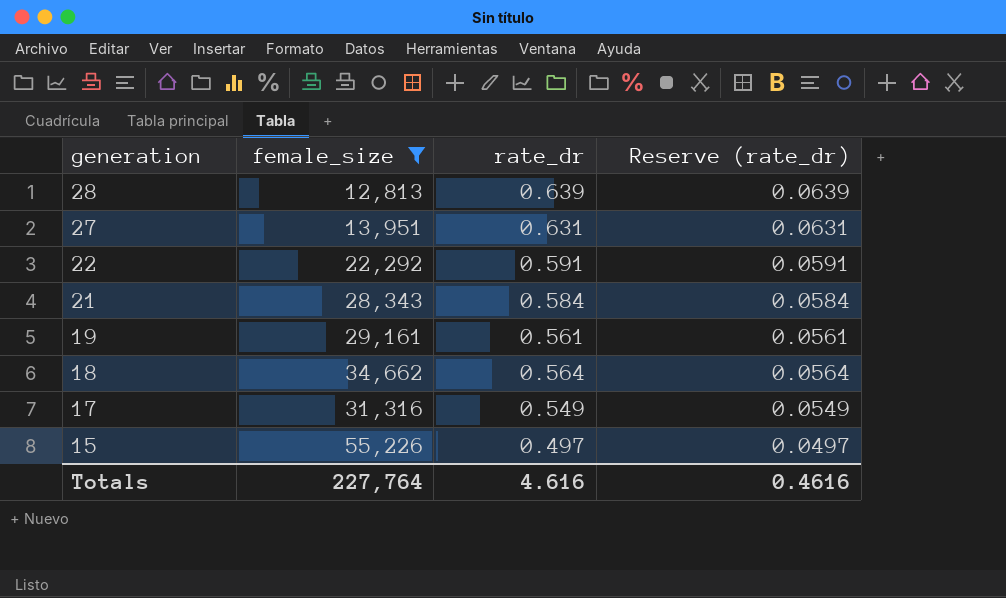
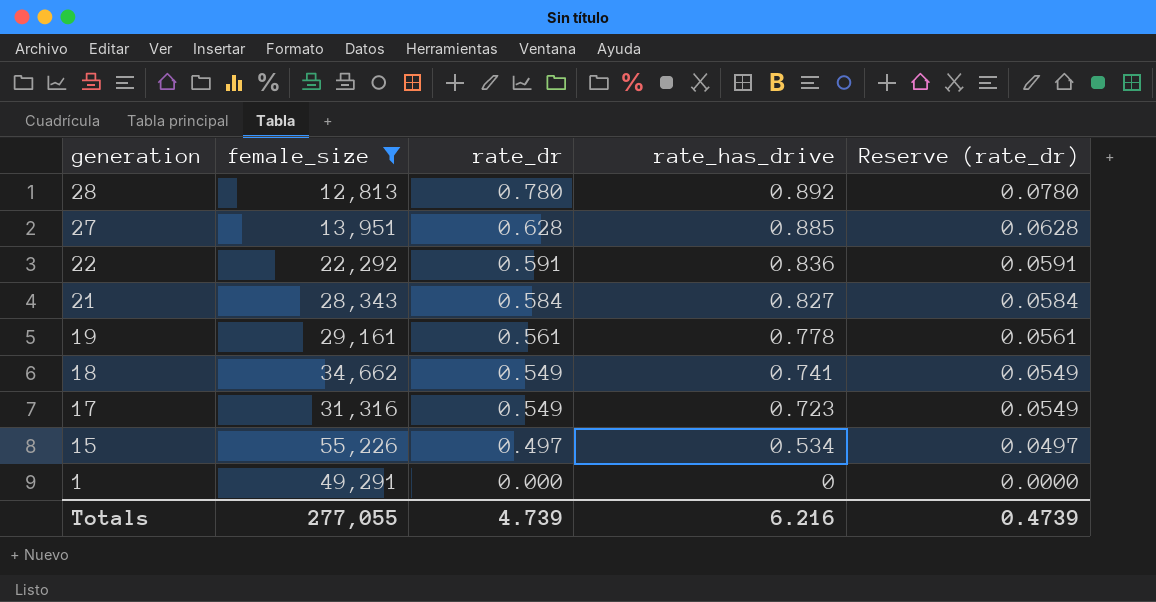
column rate_has_drive | position: none -> 4
28 | rate_dr: 0.639 -> 0.780
28 | Reserve (rate_dr): 0.0639 -> 0.0780
27 | rate_dr: 0.631 -> 0.628
27 | Reserve (rate_dr): 0.0631 -> 0.0628
18 | rate_dr: 0.564 -> 0.549
18 | Reserve (rate_dr): 0.0564 -> 0.0549
row 1: none -> 49,291 | 0.000 | 0 | 0.0000
Totals | female_size: 227,764 -> 277,055
Totals | rate_dr: 4.616 -> 4.739
Totals | Reserve (rate_dr): 0.4616 -> 0.4739

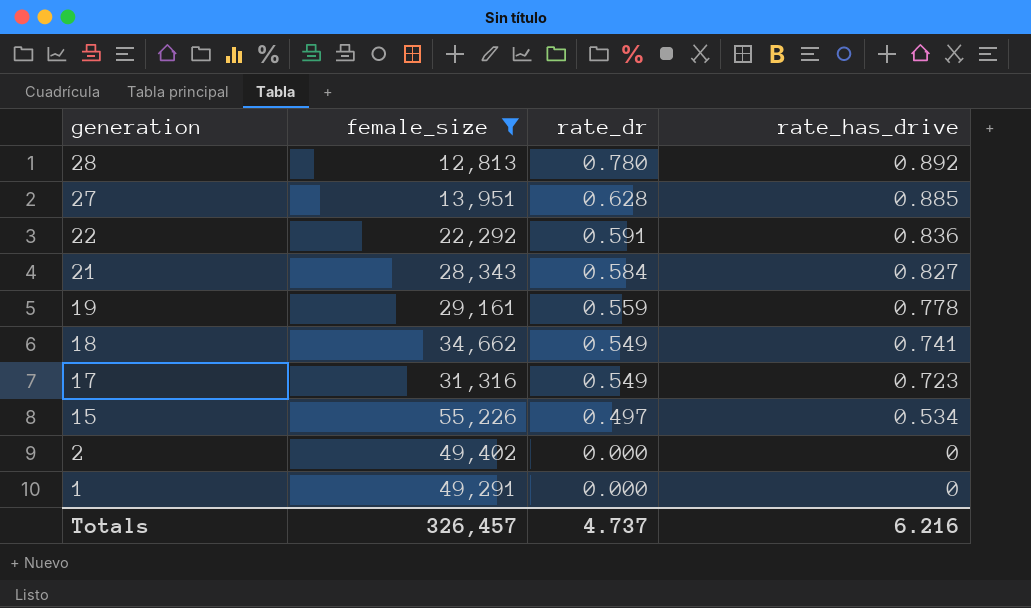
column Reserve (rate_dr) | formula: [rate_dr] * 0.1 -> none
19 | rate_dr: 0.561 -> 0.559
row 2: none -> 49,402 | 0.000 | 0
Totals | female_size: 277,055 -> 326,457
Totals | rate_dr: 4.739 -> 4.737

